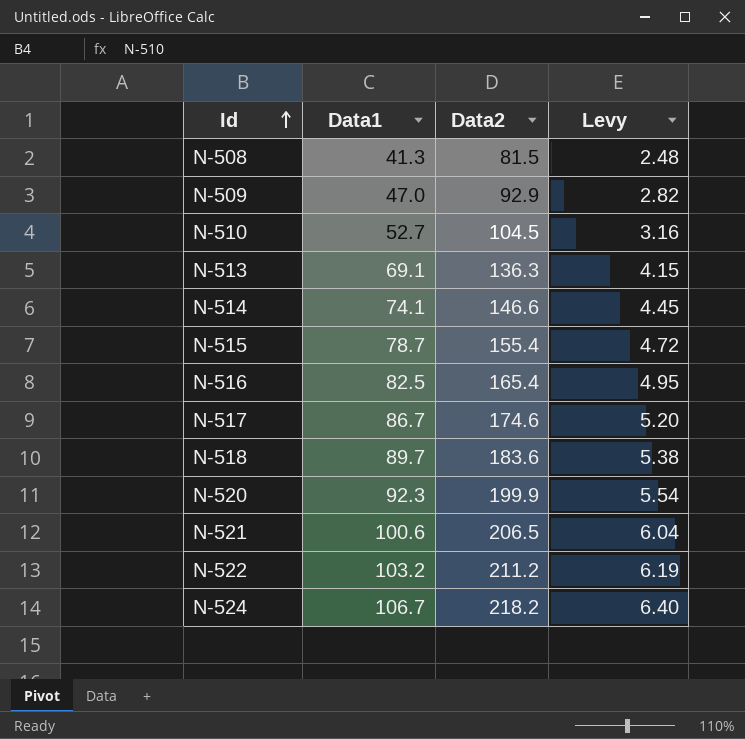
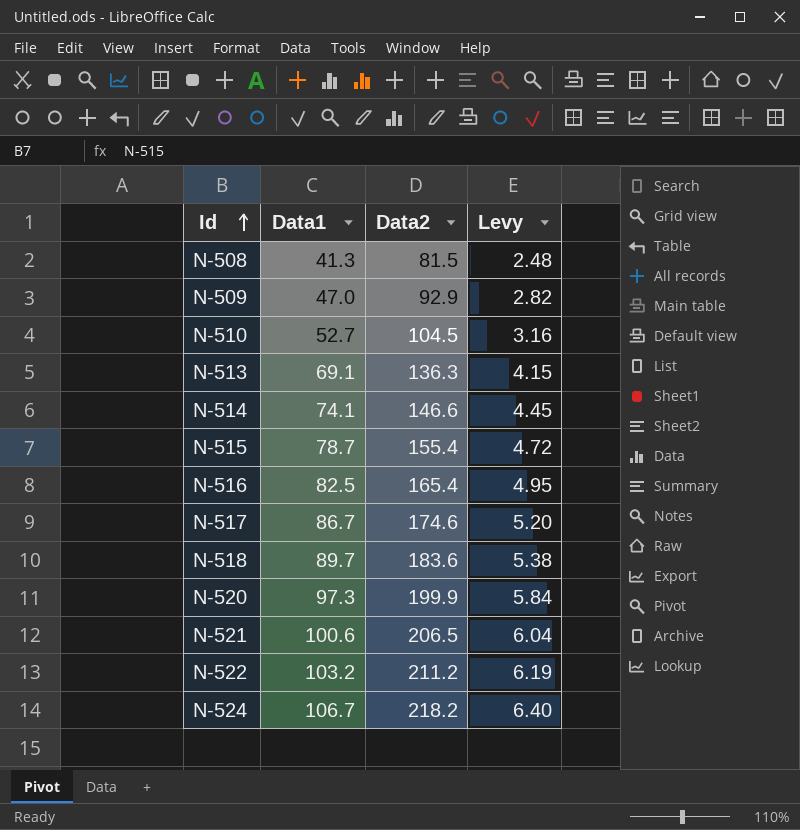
N-520 | Data1: 92.3 -> 97.3
N-520 | Levy: 5.54 -> 5.84

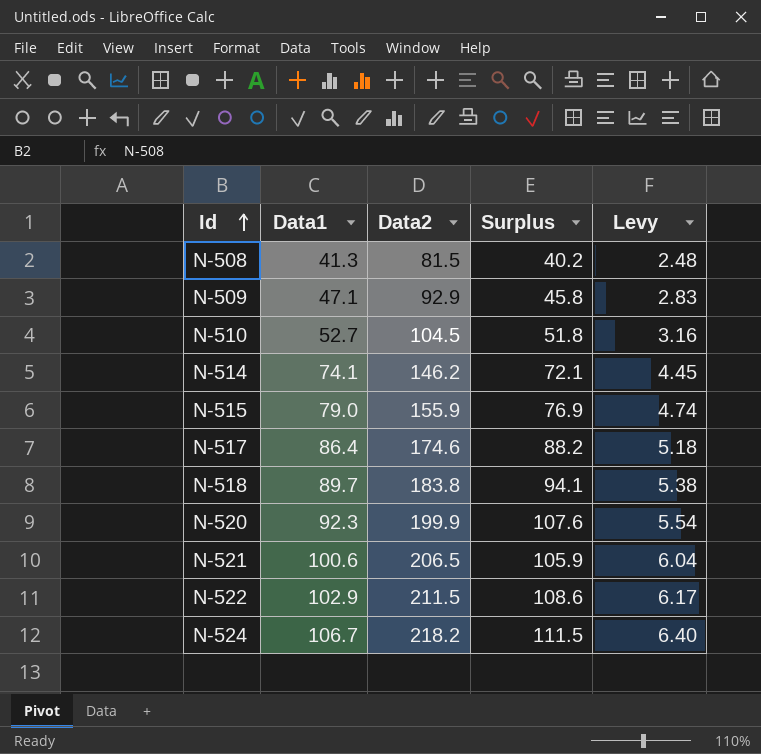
column Surplus | formula: none -> [Data2] - [Data1]
row N-513: 69.1 | 136.3 | 4.15 -> none
row N-516: 82.5 | 165.4 | 4.95 -> none
N-509 | Data1: 47.0 -> 47.1
N-509 | Levy: 2.82 -> 2.83
N-514 | Data2: 146.6 -> 146.2
N-515 | Data1: 78.7 -> 79.0
N-515 | Data2: 155.4 -> 155.9
N-515 | Levy: 4.72 -> 4.74
N-517 | Data1: 86.7 -> 86.4
N-517 | Levy: 5.20 -> 5.18
N-518 | Data2: 183.6 -> 183.8
N-520 | Data1: 97.3 -> 92.3
N-520 | Levy: 5.84 -> 5.54
N-522 | Data1: 103.2 -> 102.9
N-522 | Data2: 211.2 -> 211.5
N-522 | Levy: 6.19 -> 6.17

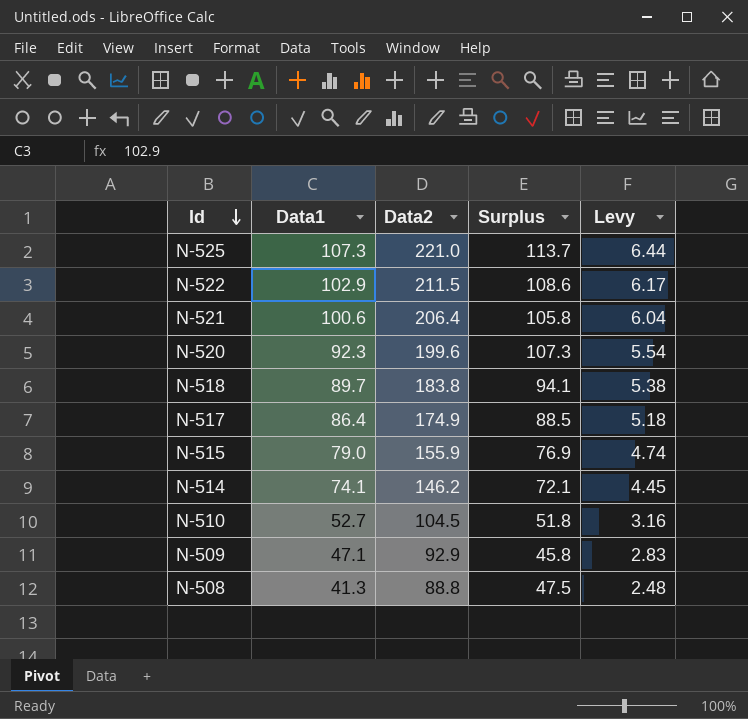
row order: Id ascending -> Id descending
row N-524: 106.7 | 218.2 | 111.5 | 6.40 -> none
row N-525: none -> 107.3 | 221.0 | 113.7 | 6.44
N-521 | Data2: 206.5 -> 206.4
N-521 | Surplus: 105.9 -> 105.8
N-520 | Data2: 199.9 -> 199.6
N-520 | Surplus: 107.6 -> 107.3
N-517 | Data2: 174.6 -> 174.9
N-517 | Surplus: 88.2 -> 88.5
N-508 | Data2: 81.5 -> 88.8
N-508 | Surplus: 40.2 -> 47.5

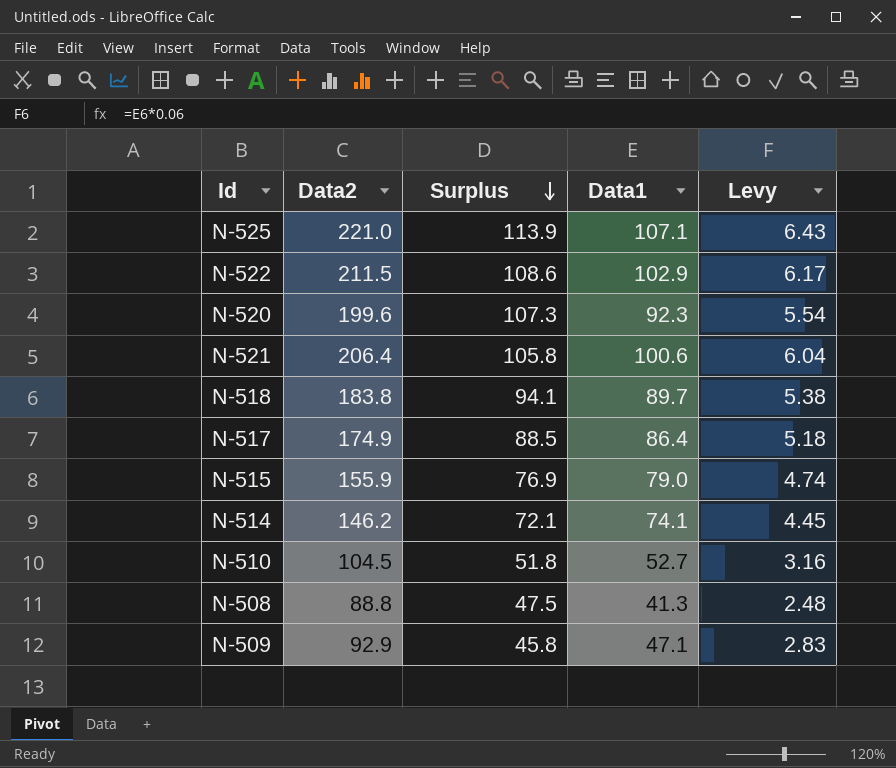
row order: Id descending -> Surplus descending
column Data1 | position: 2 -> 4
N-525 | Surplus: 113.7 -> 113.9
N-525 | Data1: 107.3 -> 107.1
N-525 | Levy: 6.44 -> 6.43

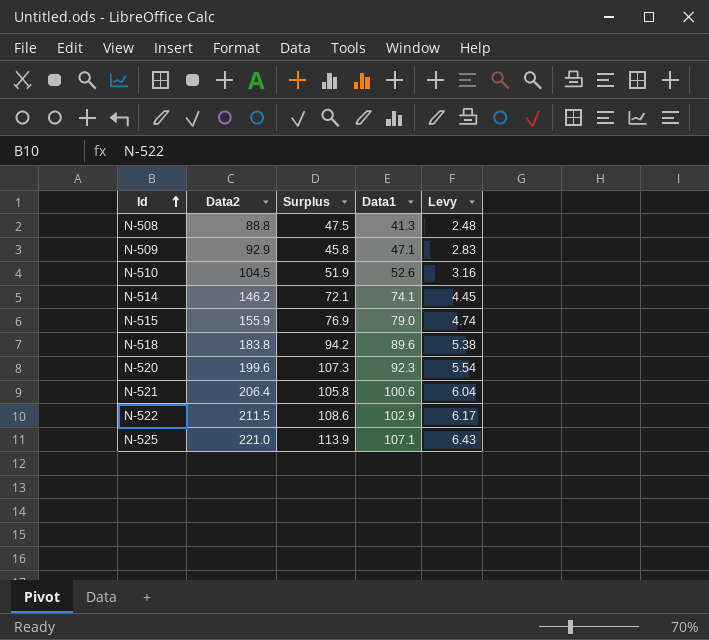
row order: Surplus descending -> Id ascending
row N-517: 174.9 | 88.5 | 86.4 | 5.18 -> none
N-510 | Surplus: 51.8 -> 51.9
N-510 | Data1: 52.7 -> 52.6
N-518 | Surplus: 94.1 -> 94.2
N-518 | Data1: 89.7 -> 89.6

